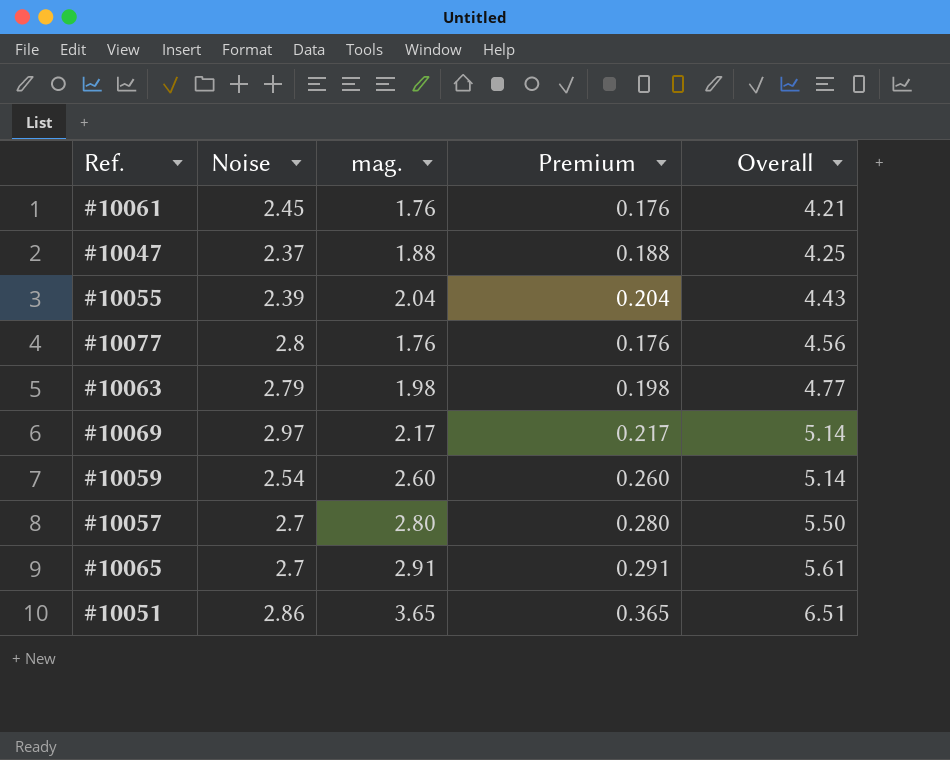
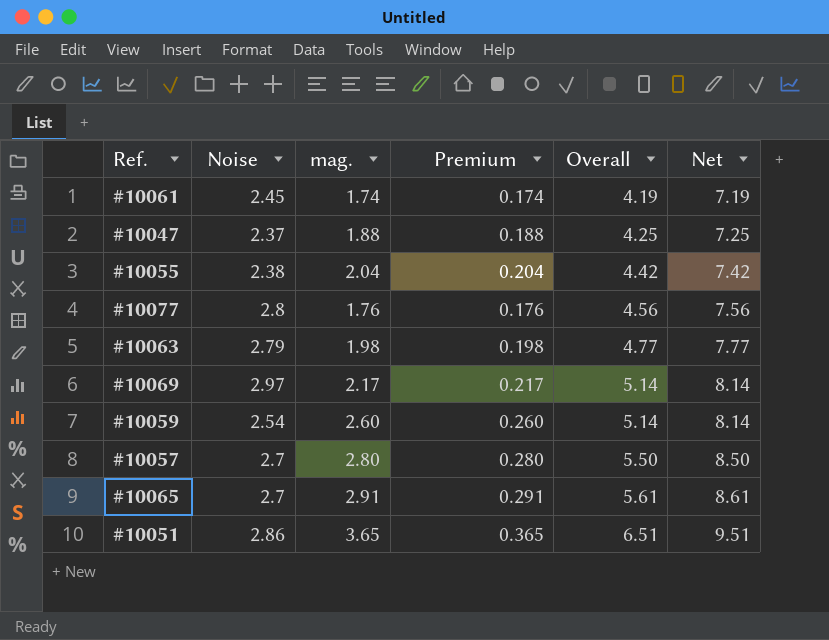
column Net | formula: none -> [Overall] + 3
#10061 | mag.: 1.76 -> 1.74
#10061 | Premium: 0.176 -> 0.174
#10061 | Overall: 4.21 -> 4.19
#10055 | Noise: 2.39 -> 2.38
#10055 | Overall: 4.43 -> 4.42

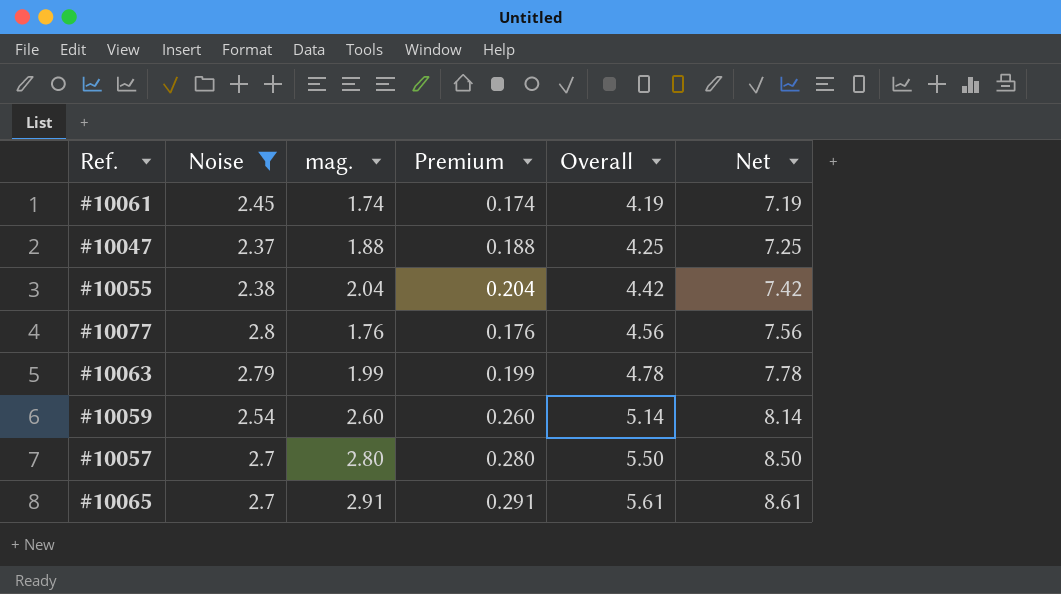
filter: none -> Noise <= 2.8
#10063 | mag.: 1.98 -> 1.99
#10063 | Premium: 0.198 -> 0.199
#10063 | Overall: 4.77 -> 4.78
#10063 | Net: 7.77 -> 7.78

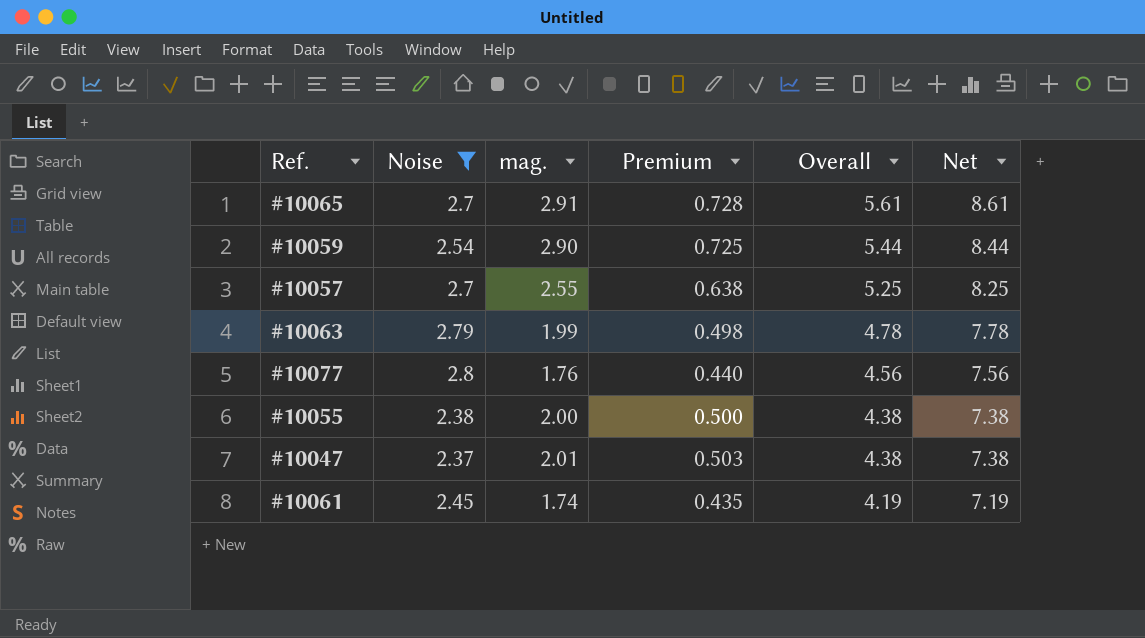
row order: Overall ascending -> Overall descending
column Premium | formula: [mag.] * 0.1 -> [mag.] * 0.25
#10059 | mag.: 2.60 -> 2.90
#10059 | Overall: 5.14 -> 5.44
#10059 | Net: 8.14 -> 8.44
#10057 | mag.: 2.80 -> 2.55
#10057 | Overall: 5.50 -> 5.25
#10057 | Net: 8.50 -> 8.25
#10055 | mag.: 2.04 -> 2.00
#10055 | Overall: 4.42 -> 4.38
#10055 | Net: 7.42 -> 7.38
#10047 | mag.: 1.88 -> 2.01
#10047 | Overall: 4.25 -> 4.38
#10047 | Net: 7.25 -> 7.38

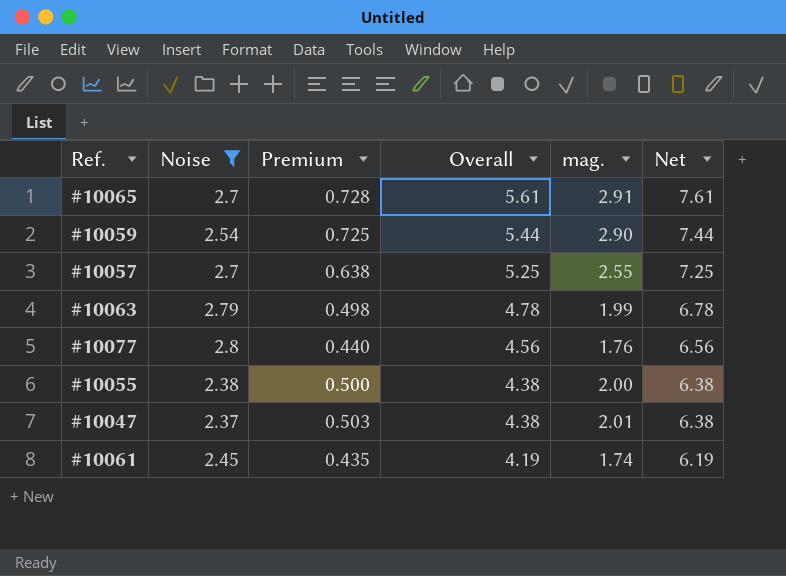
column mag. | position: 3 -> 5
column Net | formula: [Overall] + 3 -> [Overall] + 2

